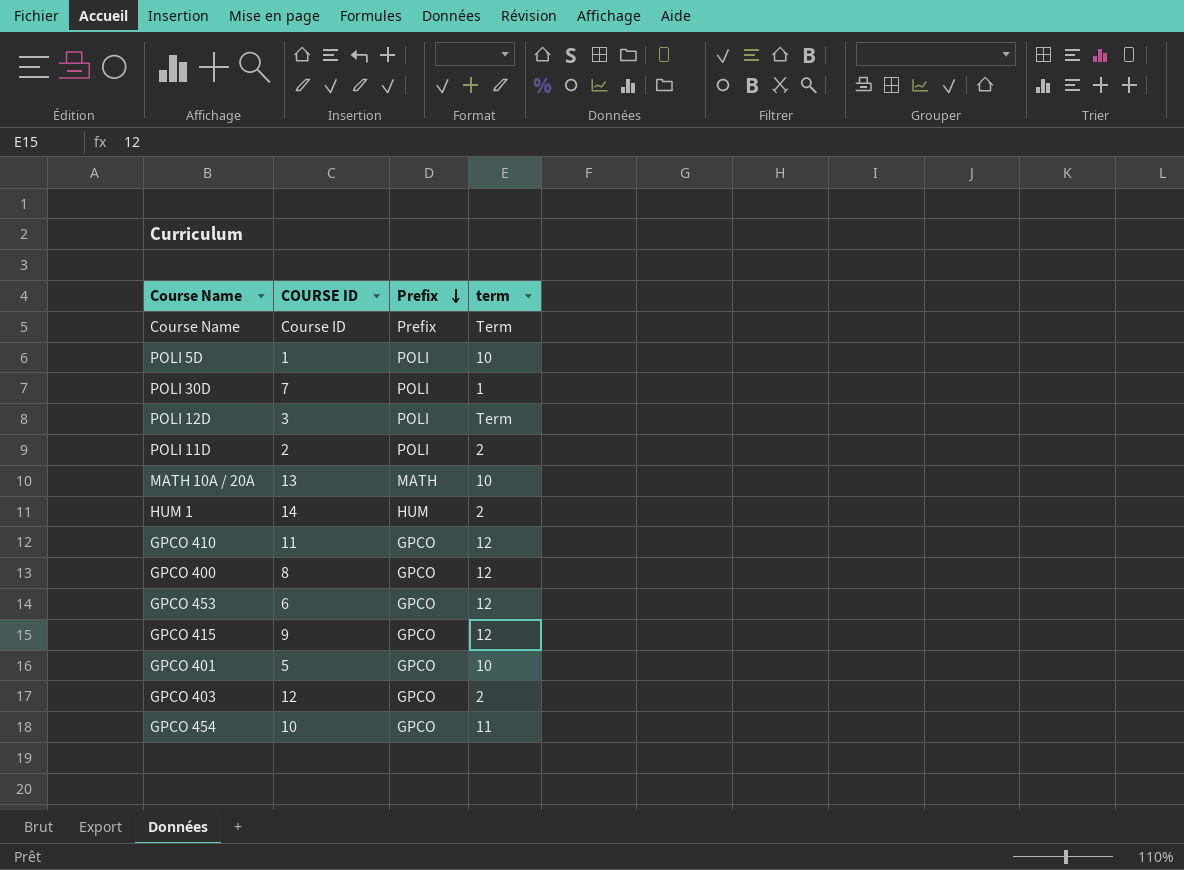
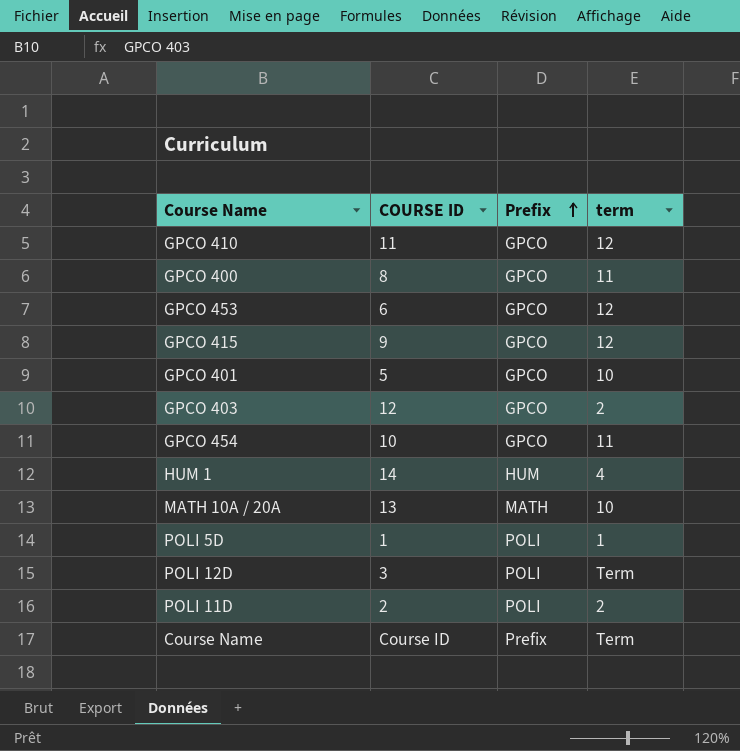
row order: Prefix descending -> Prefix ascending
row POLI 30D: 7 | POLI | 1 -> none
GPCO 400 | term: 12 -> 11
HUM 1 | term: 2 -> 4
POLI 5D | term: 10 -> 1

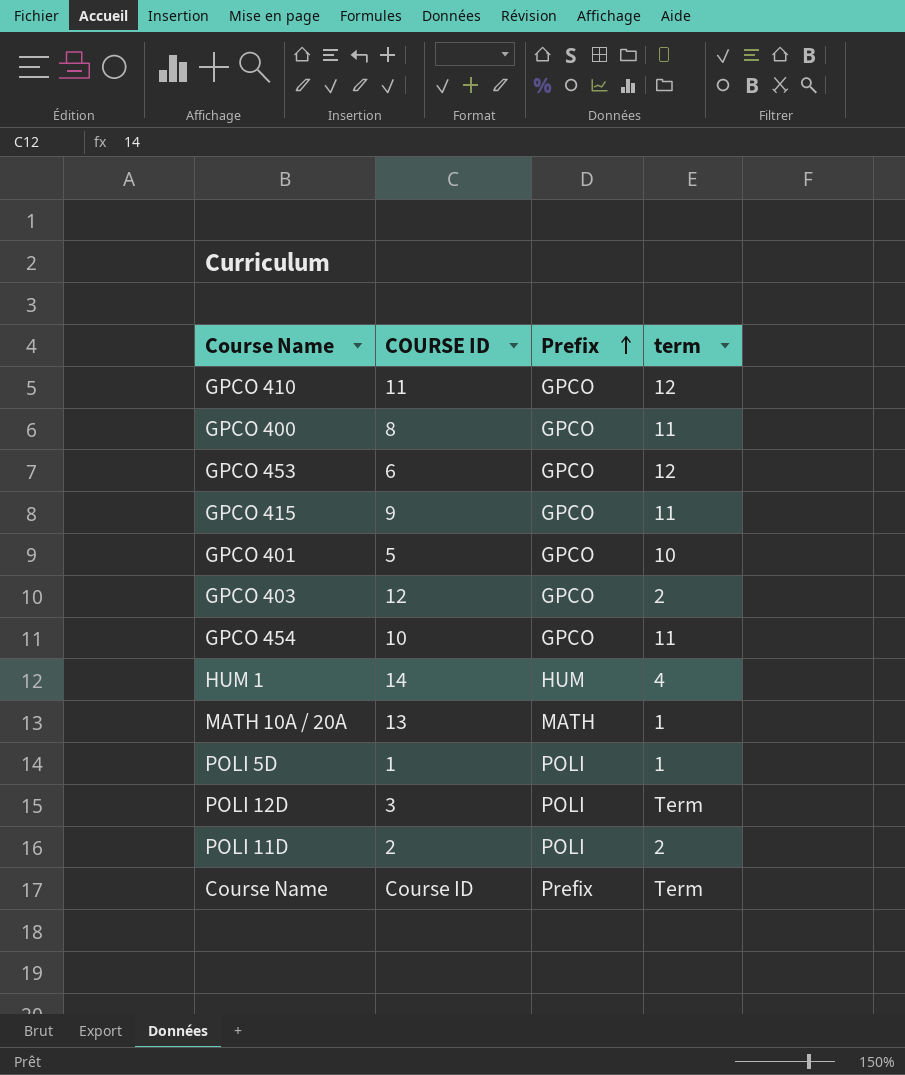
GPCO 415 | term: 12 -> 11
MATH 10A / 20A | term: 10 -> 1

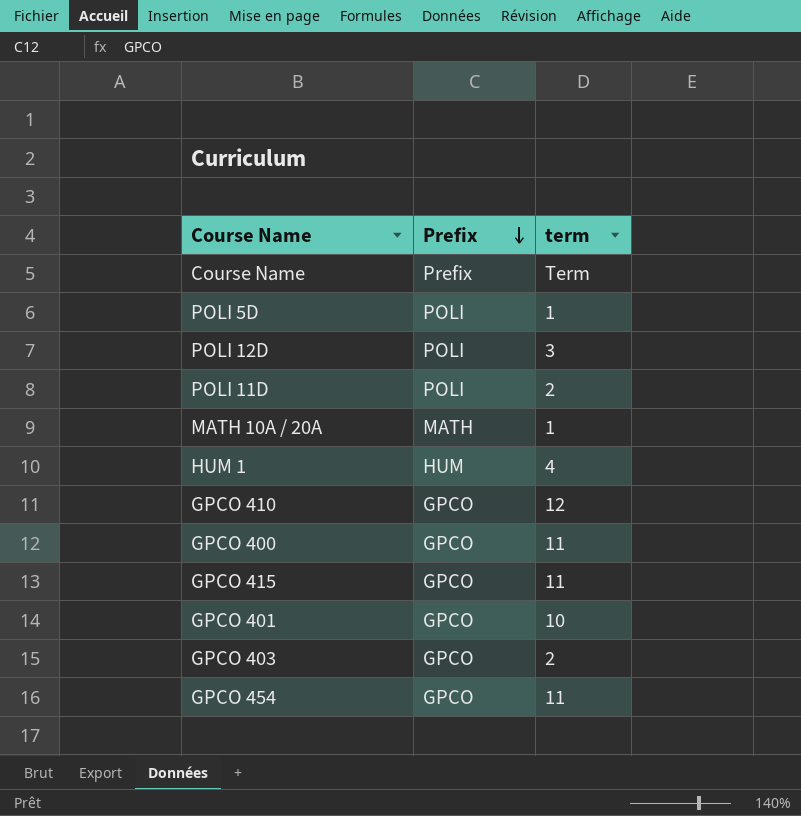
row order: Prefix ascending -> Prefix descending
column COURSE ID | position: 2 -> none
row GPCO 453: 6 | GPCO | 12 -> none
POLI 12D | term: Term -> 3

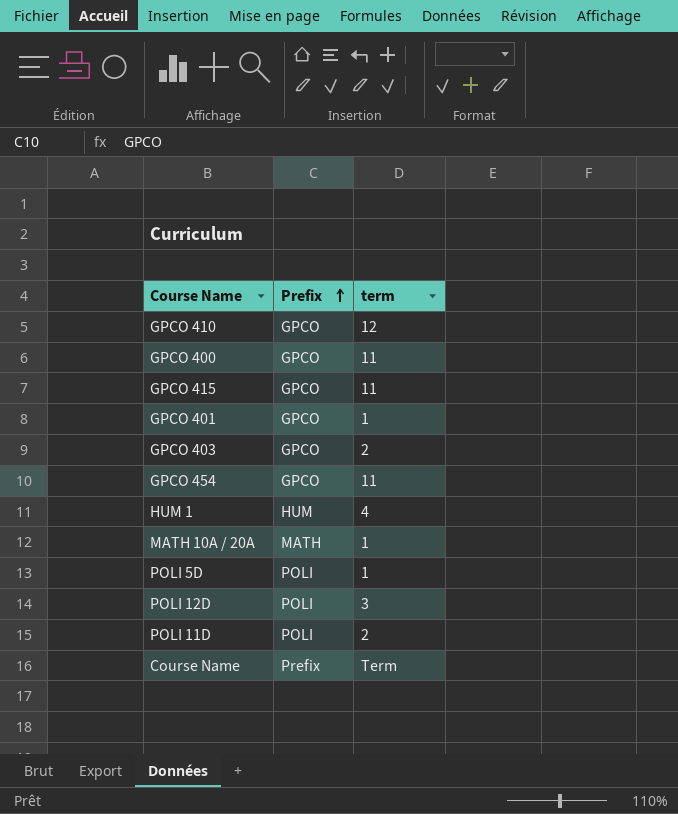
row order: Prefix descending -> Prefix ascending
GPCO 401 | term: 10 -> 1

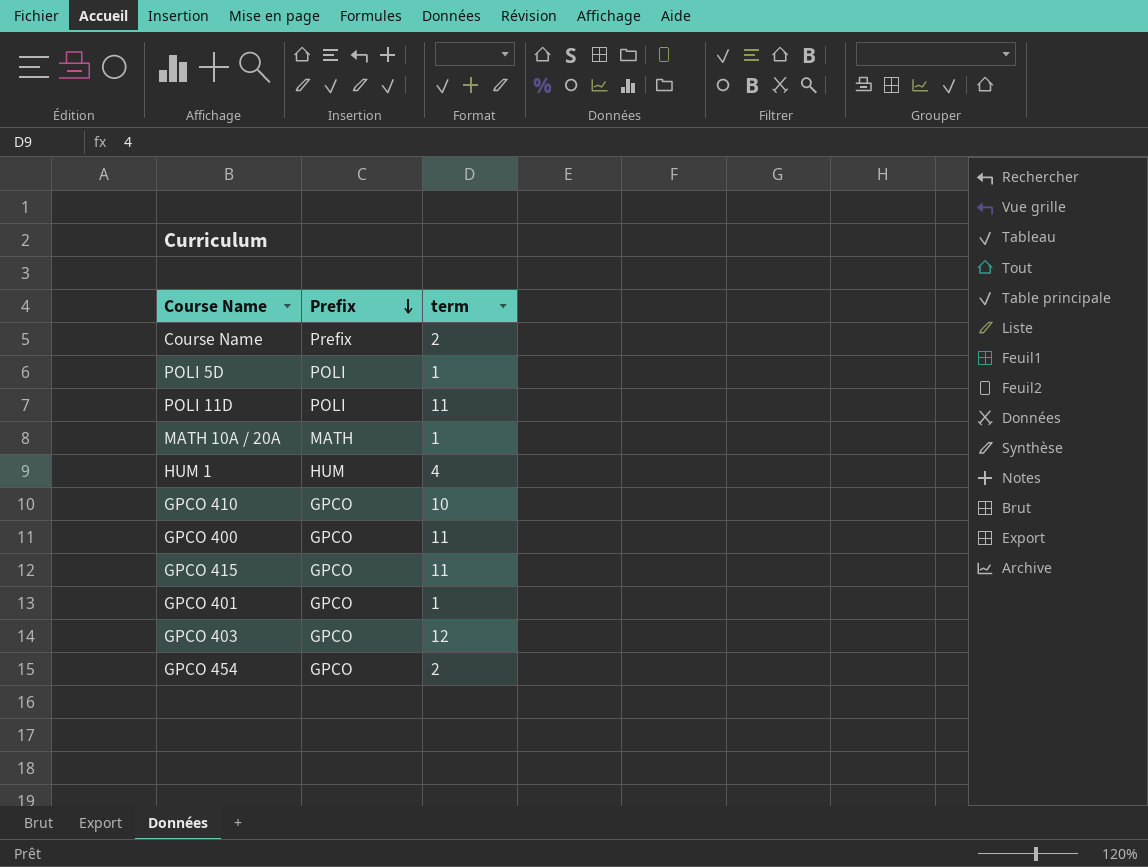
row order: Prefix ascending -> Prefix descending
row POLI 12D: POLI | 3 -> none
Course Name | term: Term -> 2
POLI 11D | term: 2 -> 11
GPCO 410 | term: 12 -> 10
GPCO 403 | term: 2 -> 12
GPCO 454 | term: 11 -> 2

